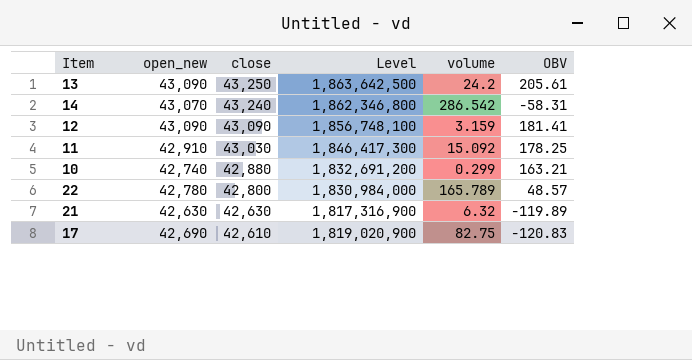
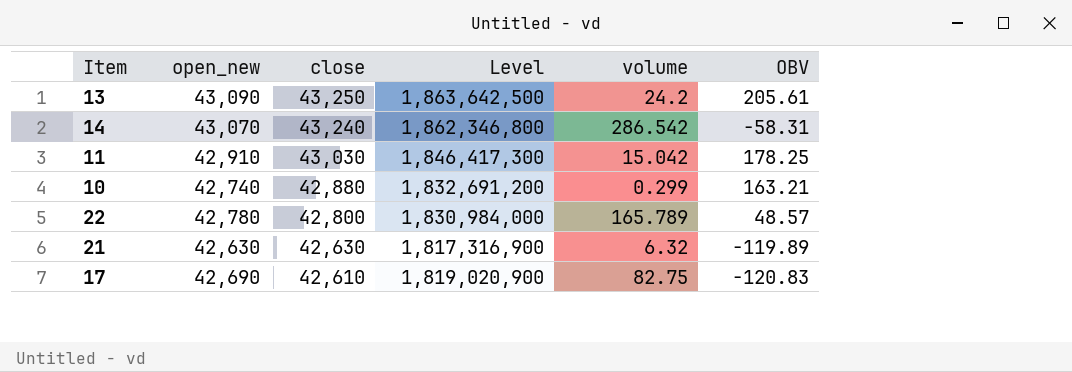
row 12: 43,090 | 43,090 | 1,856,748,100 | 3.159 | 181.41 -> none
11 | volume: 15.092 -> 15.042

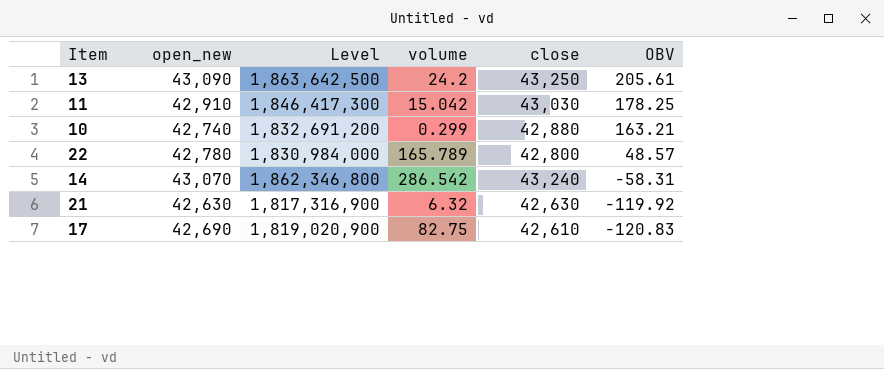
row order: close descending -> OBV descending
column close | position: 3 -> 5
21 | OBV: -119.89 -> -119.92

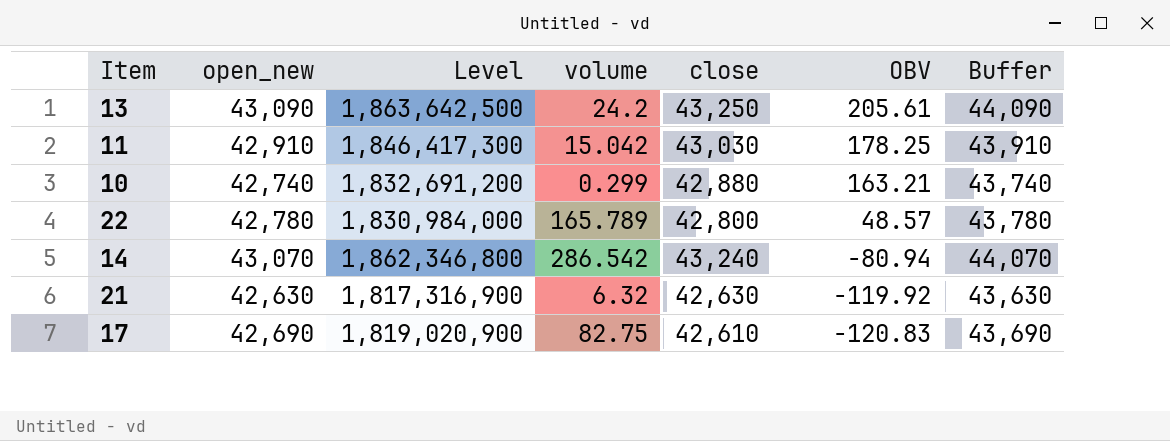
column Buffer | formula: none -> [open_new] + 1000
14 | OBV: -58.31 -> -80.94

